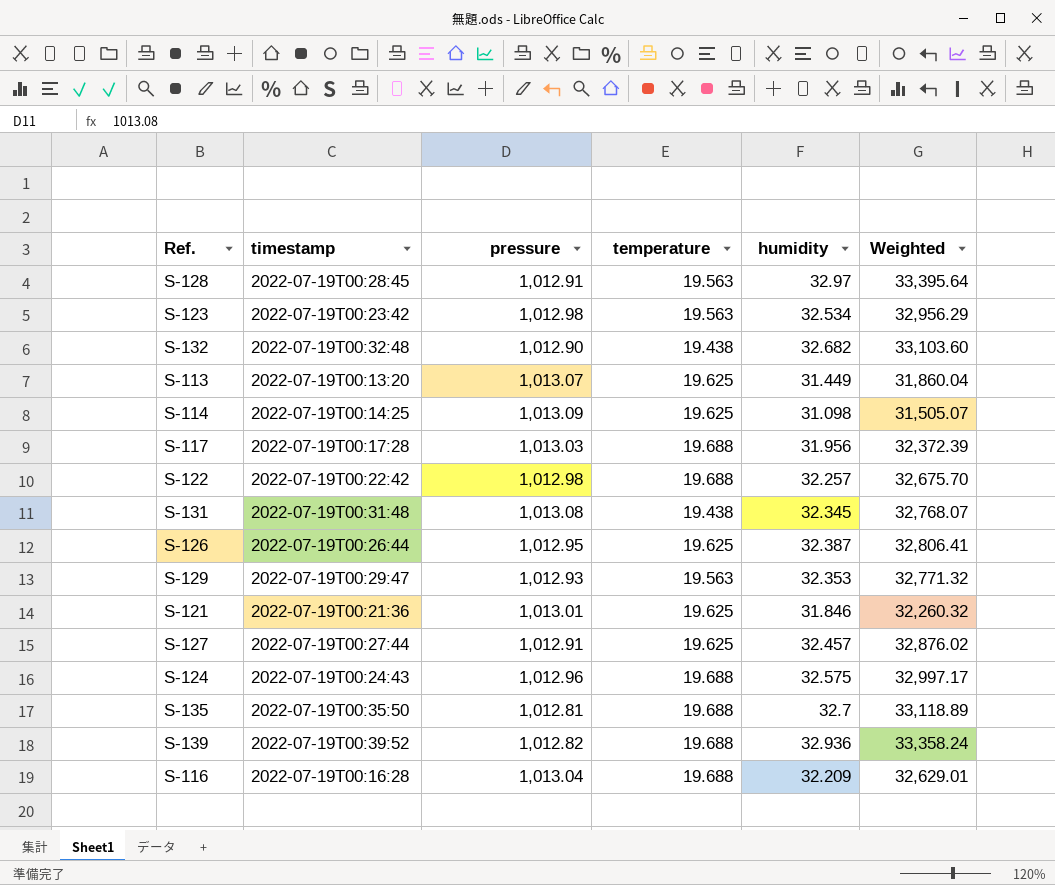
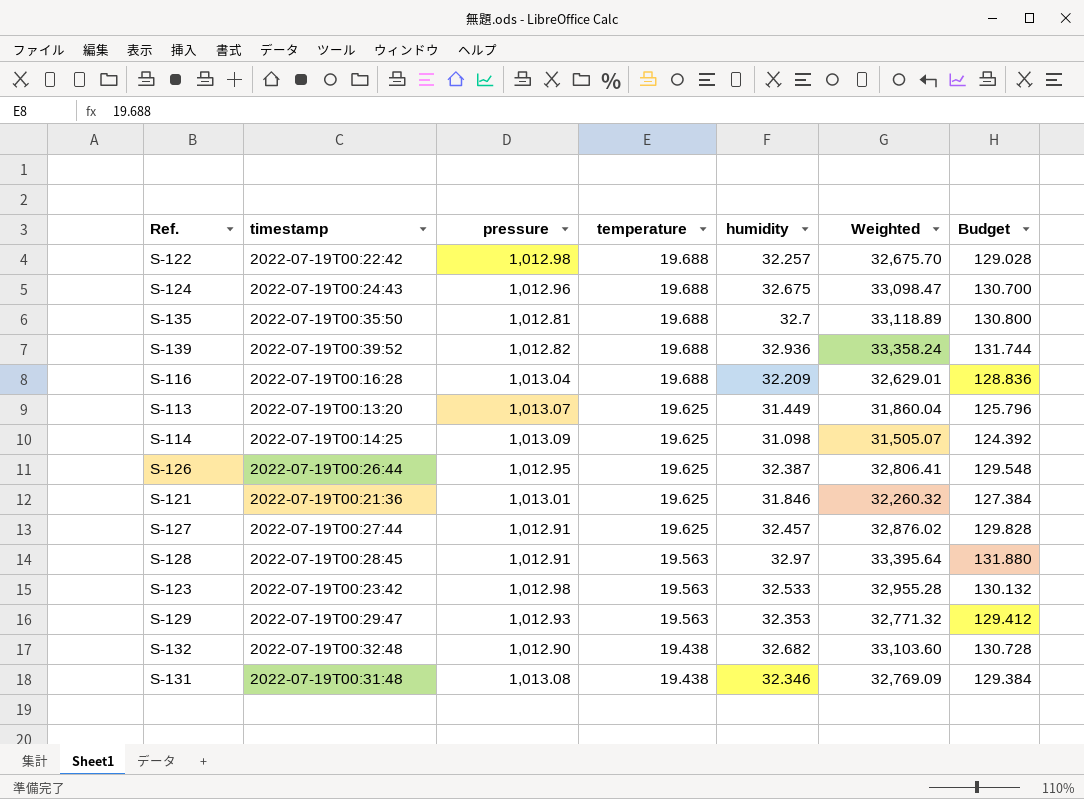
row order: none -> temperature descending
column Budget | formula: none -> [humidity] * 4
row S-117: 2022-07-19T00:17:28 | 1,013.03 | 19.688 | 31.956 | 32,372.39 -> none
S-124 | humidity: 32.575 -> 32.675
S-124 | Weighted: 32,997.17 -> 33,098.47
S-123 | humidity: 32.534 -> 32.533
S-123 | Weighted: 32,956.29 -> 32,955.28
S-131 | humidity: 32.345 -> 32.346
S-131 | Weighted: 32,768.07 -> 32,769.09

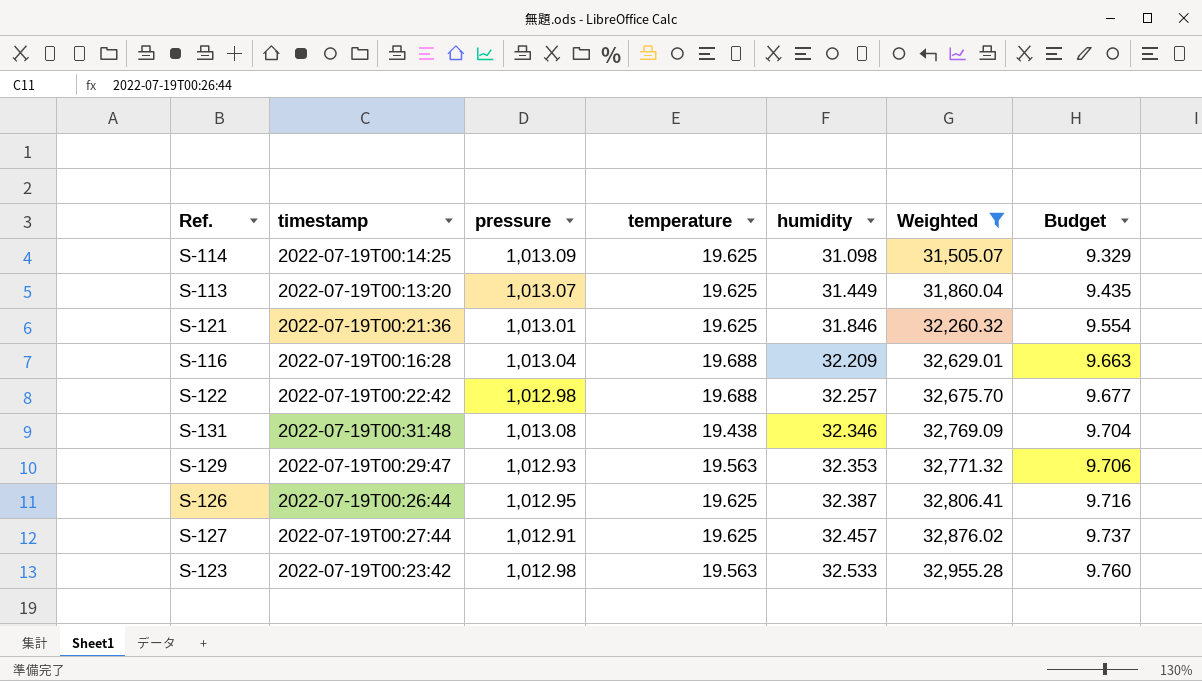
filter: none -> Weighted <= 32,955.28
row order: temperature descending -> humidity ascending
column Budget | formula: [humidity] * 4 -> [humidity] * 0.3

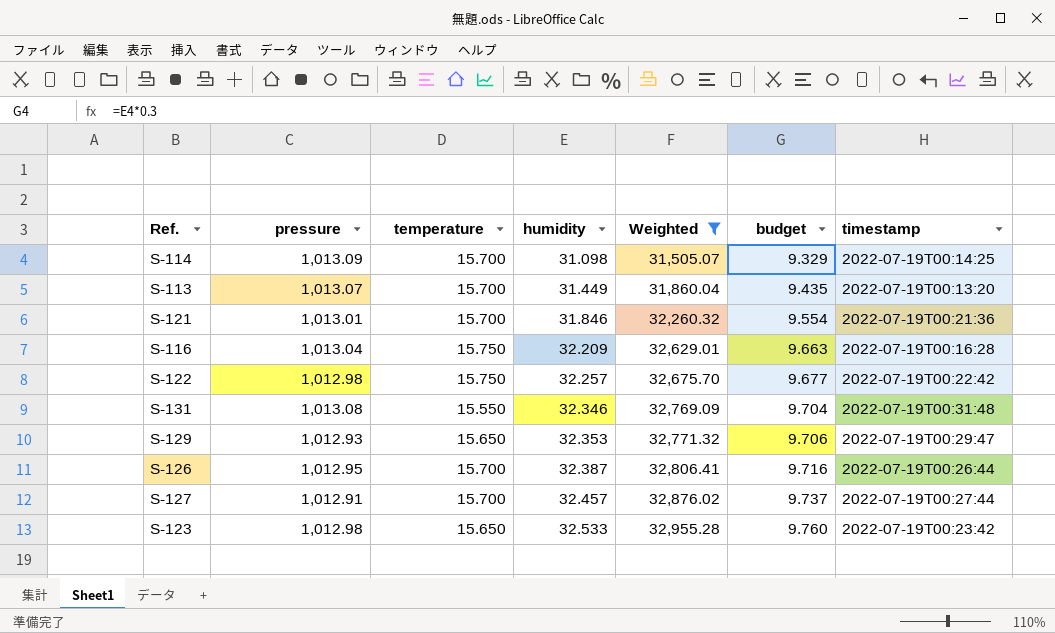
column name: Budget -> budget
column timestamp | position: 2 -> 7
S-114 | temperature: 19.625 -> 15.700
S-113 | temperature: 19.625 -> 15.700
S-121 | temperature: 19.625 -> 15.700
S-116 | temperature: 19.688 -> 15.750
S-122 | temperature: 19.688 -> 15.750
S-131 | temperature: 19.438 -> 15.550
S-129 | temperature: 19.563 -> 15.650
S-126 | temperature: 19.625 -> 15.700
S-127 | temperature: 19.625 -> 15.700
S-123 | temperature: 19.563 -> 15.650

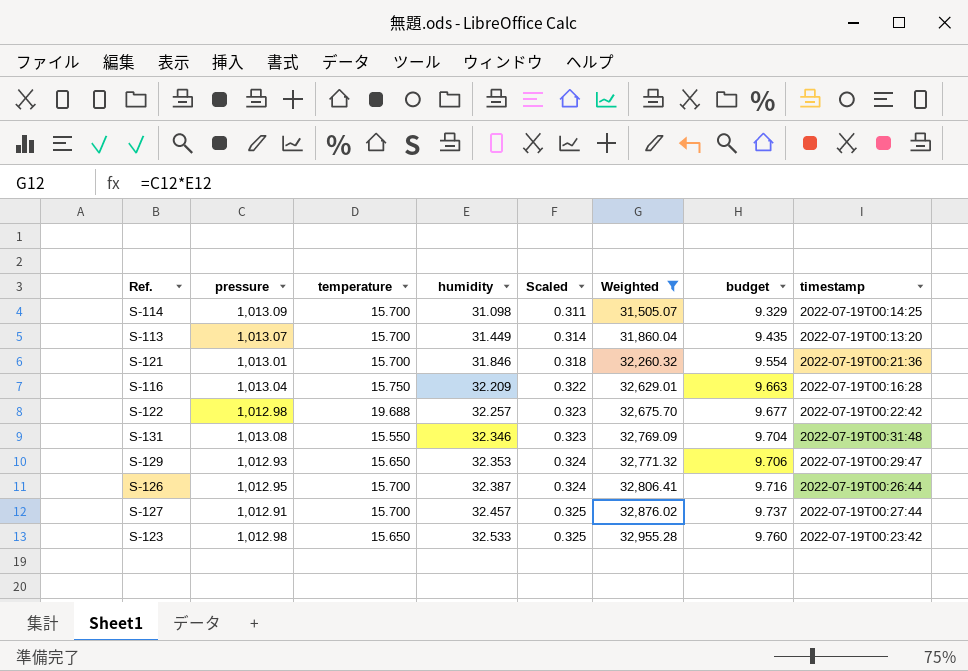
column Scaled | formula: none -> [humidity] * 0.01
S-122 | temperature: 15.750 -> 19.688

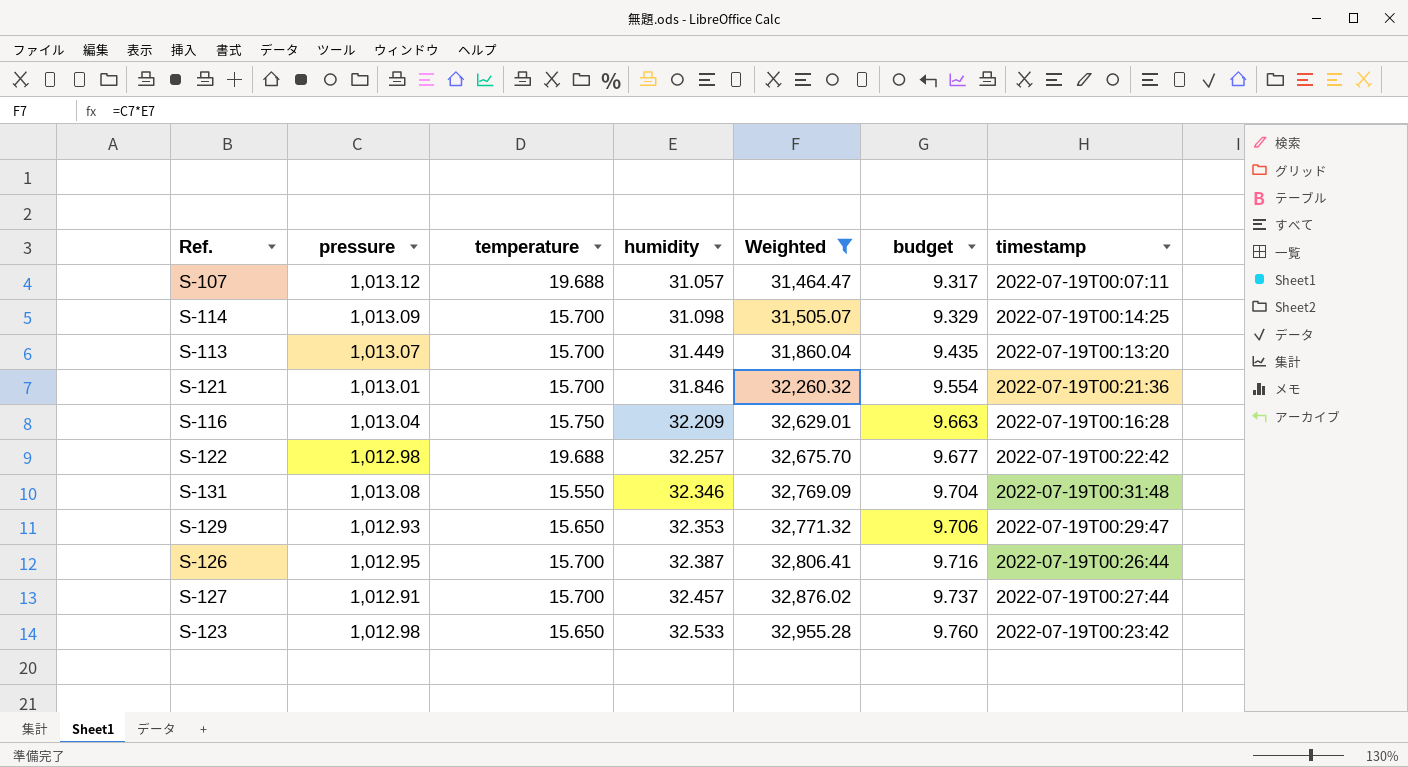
column Scaled | formula: [humidity] * 0.01 -> none
row S-107: none -> 1,013.12 | 19.688 | 31.057 | 31,464.47 | 9.317 | 2022-07-19T00:07:11

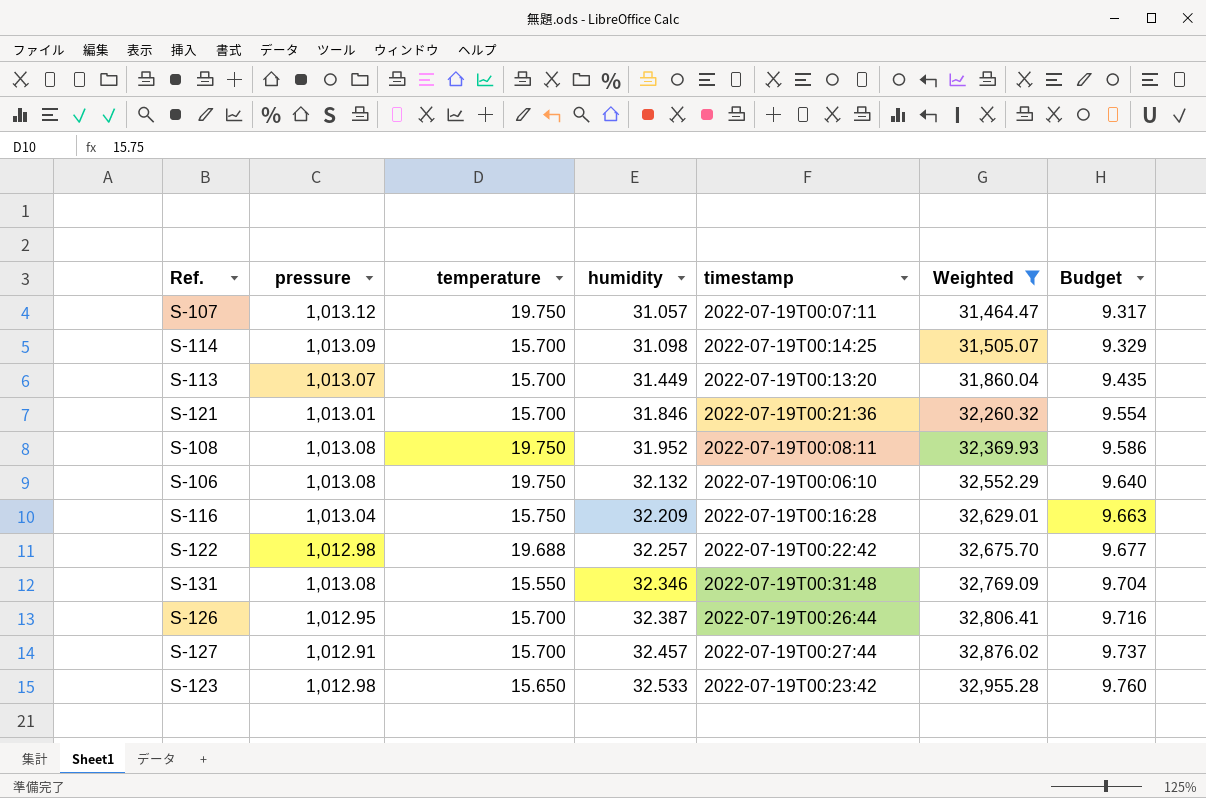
column timestamp | position: 7 -> 5
column name: budget -> Budget
row S-129: 1,012.93 | 15.650 | 32.353 | 32,771.32 | 9.706 | 2022-07-19T00:29:47 -> none
S-107 | temperature: 19.688 -> 19.750
row S-108: none -> 1,013.08 | 19.750 | 31.952 | 2022-07-19T00:08:11 | 32,369.93 | 9.586
row S-106: none -> 1,013.08 | 19.750 | 32.132 | 2022-07-19T00:06:10 | 32,552.29 | 9.640

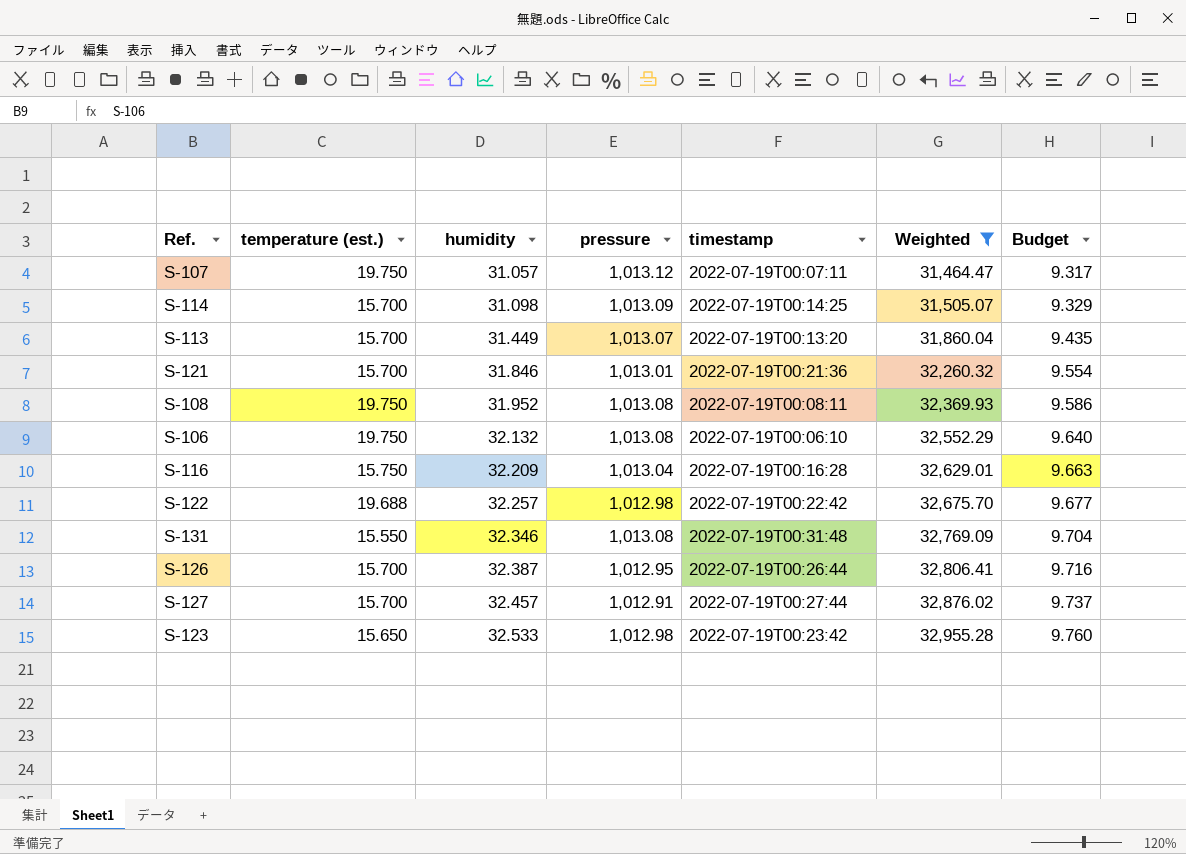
column name: temperature -> temperature (est.)
column pressure | position: 2 -> 4

